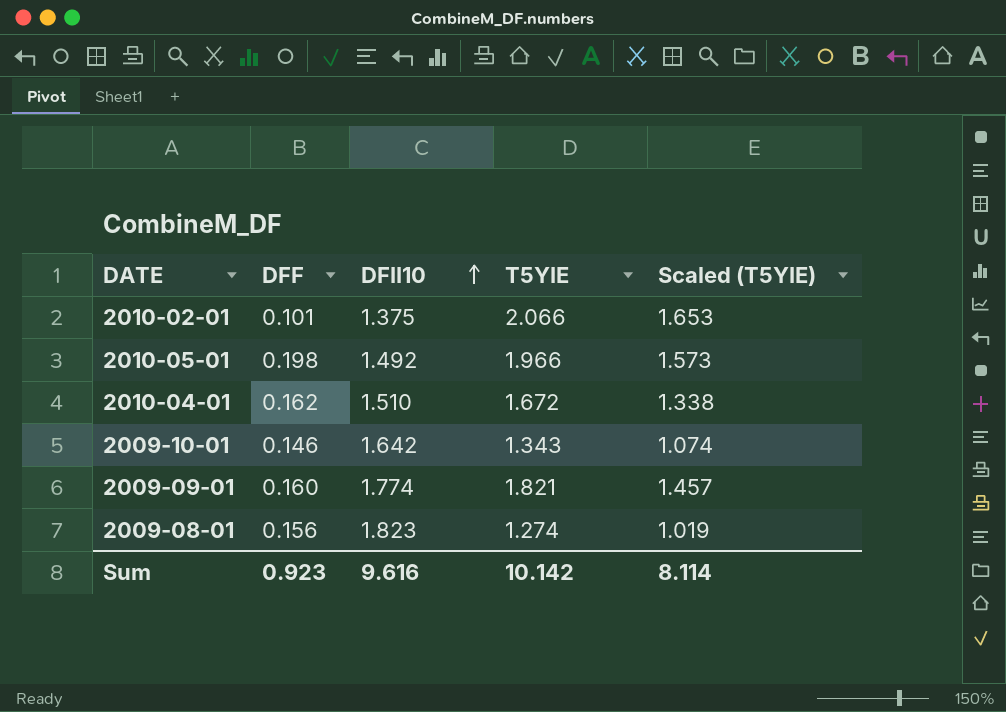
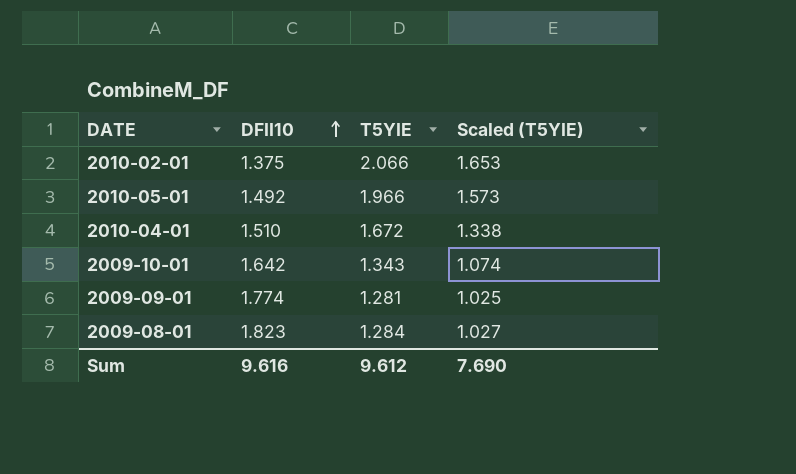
column DFF | position: 2 -> none
2009-09-01 | T5YIE: 1.821 -> 1.281
2009-09-01 | Scaled (T5YIE): 1.457 -> 1.025
2009-08-01 | T5YIE: 1.274 -> 1.284
2009-08-01 | Scaled (T5YIE): 1.019 -> 1.027
Sum | T5YIE: 10.142 -> 9.612
Sum | Scaled (T5YIE): 8.114 -> 7.690

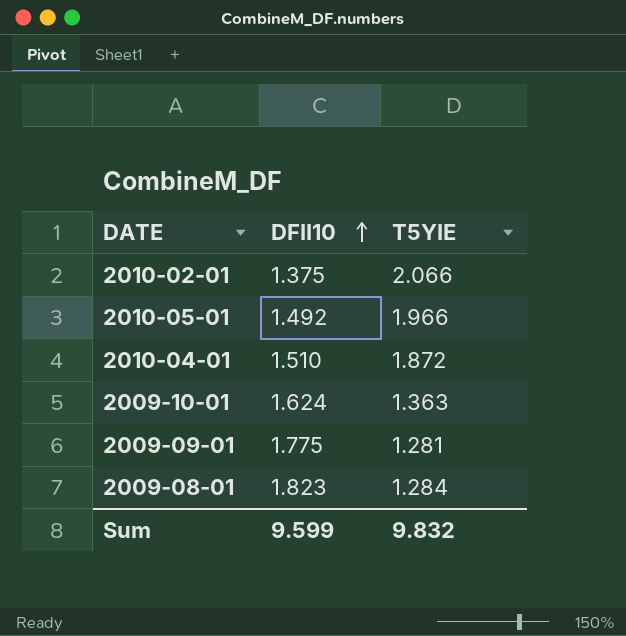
column Scaled (T5YIE) | formula: [T5YIE] * 0.8 -> none
2010-04-01 | T5YIE: 1.672 -> 1.872
2009-10-01 | DFII10: 1.642 -> 1.624
2009-10-01 | T5YIE: 1.343 -> 1.363
2009-09-01 | DFII10: 1.774 -> 1.775
Sum | DFII10: 9.616 -> 9.599
Sum | T5YIE: 9.612 -> 9.832

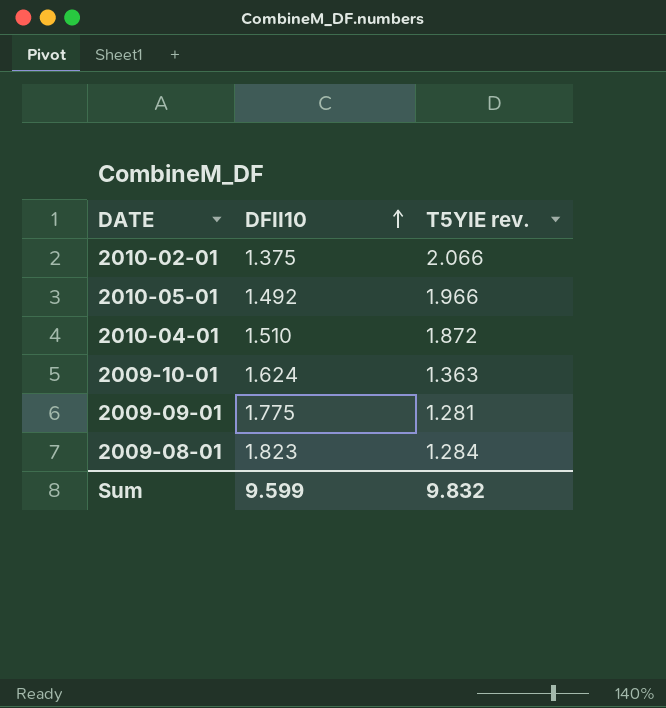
column name: T5YIE -> T5YIE rev.

